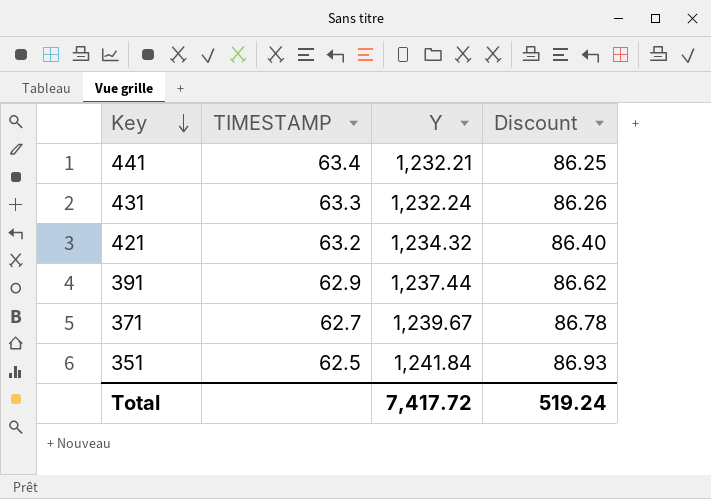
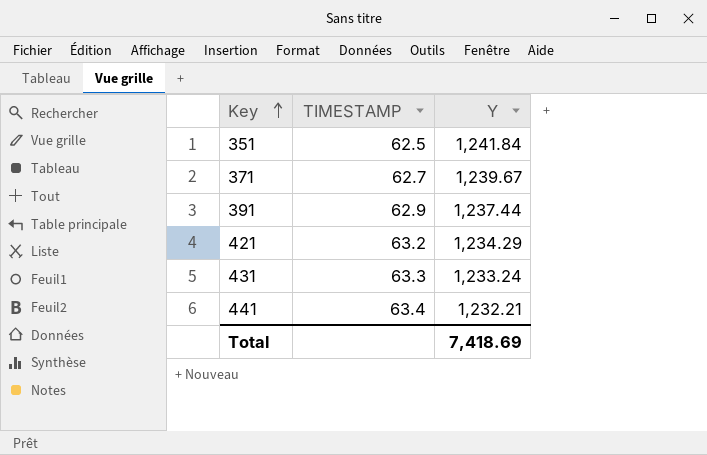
row order: Key descending -> Key ascending
column Discount | formula: [Y] * 0.07 -> none
421 | Y: 1,234.32 -> 1,234.29
431 | Y: 1,232.24 -> 1,233.24
Total | Y: 7,417.72 -> 7,418.69

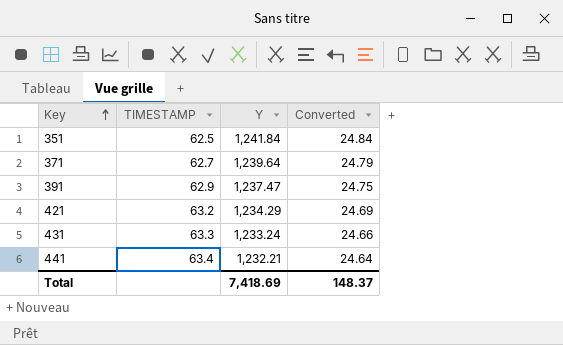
column Converted | formula: none -> [Y] * 0.02
371 | Y: 1,239.67 -> 1,239.64
391 | Y: 1,237.44 -> 1,237.47

